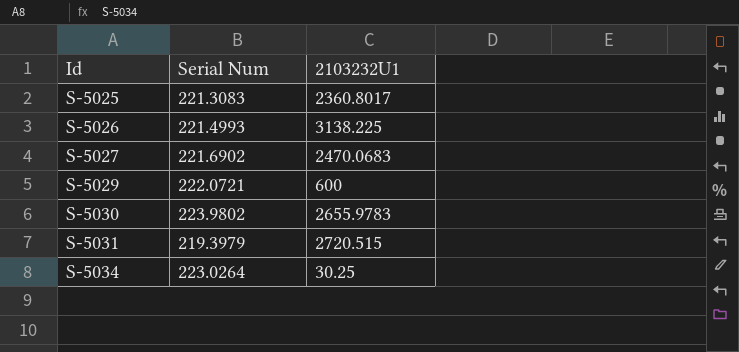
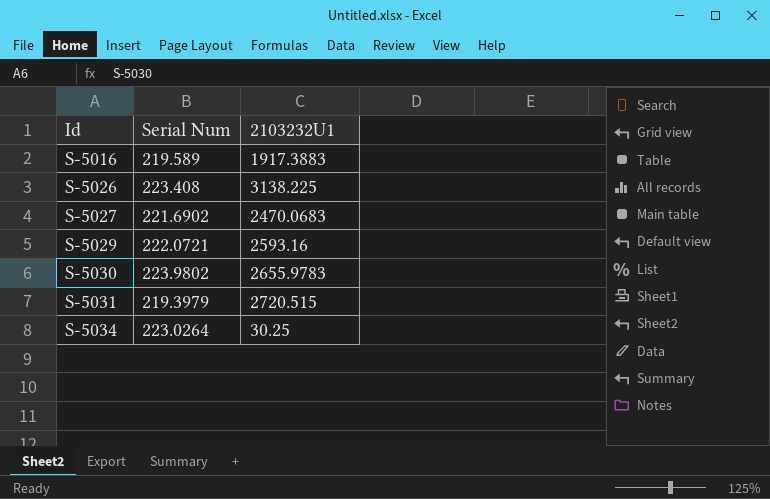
row S-5025: 221.3083 | 2360.8017 -> none
row S-5016: none -> 219.589 | 1917.3883
S-5026 | Serial Num: 221.4993 -> 223.408
S-5029 | 2103232U1: 600 -> 2593.16

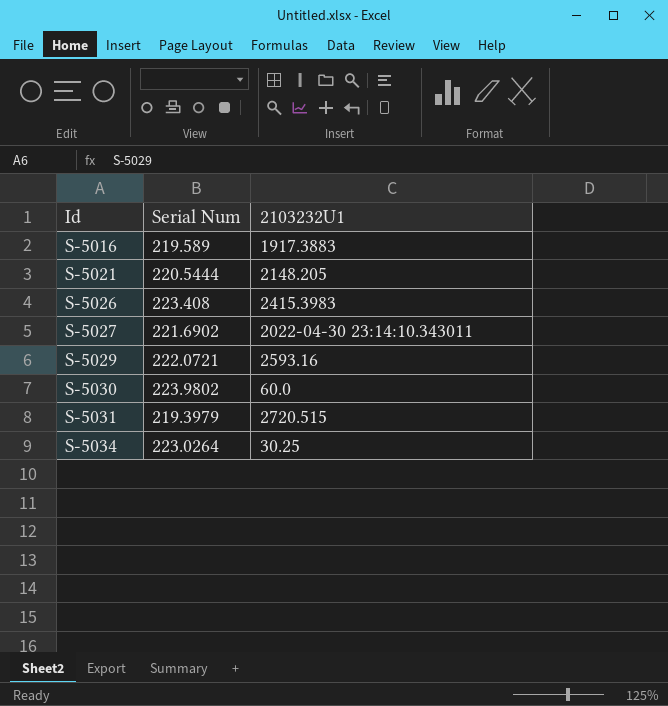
row S-5021: none -> 220.5444 | 2148.205
S-5026 | 2103232U1: 3138.225 -> 2415.3983
S-5027 | 2103232U1: 2470.0683 -> 2022-04-30 23:14:10.343011
S-5030 | 2103232U1: 2655.9783 -> 60.0

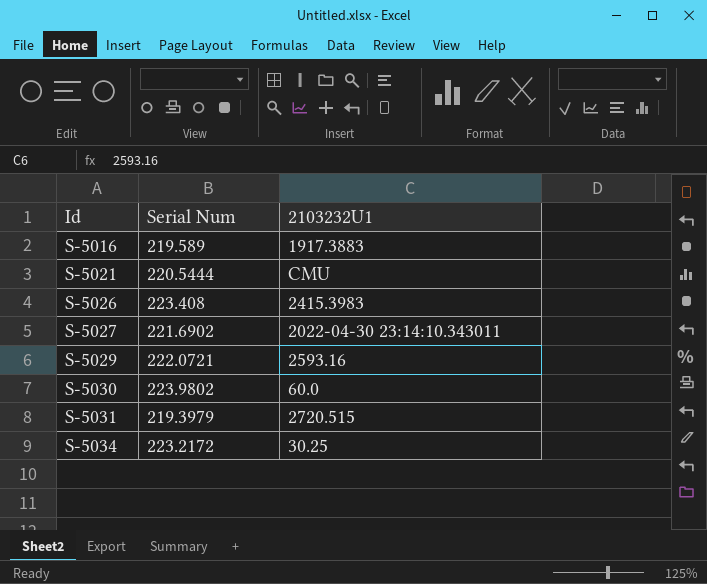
S-5021 | 2103232U1: 2148.205 -> CMU
S-5034 | Serial Num: 223.0264 -> 223.2172

